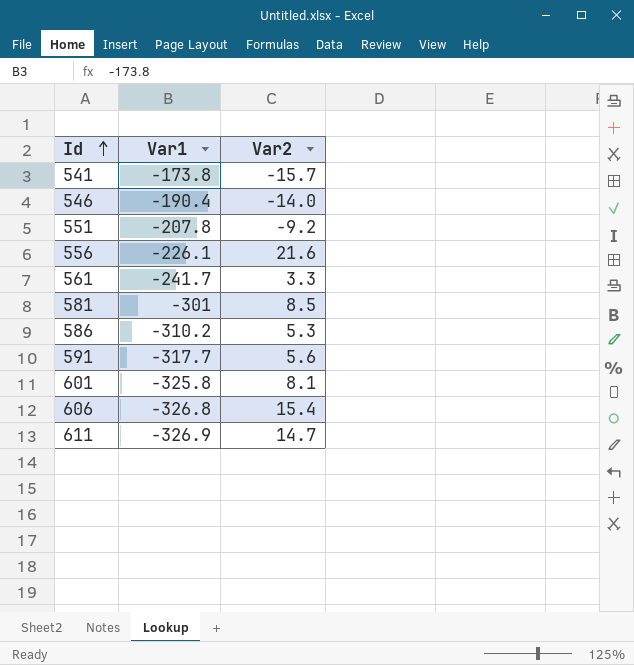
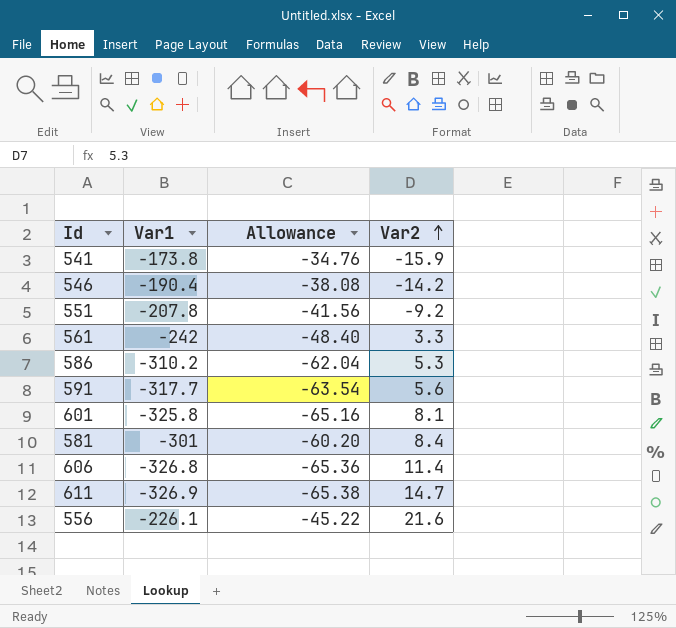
row order: Id ascending -> Var2 ascending
column Allowance | formula: none -> [Var1] * 0.2
541 | Var2: -15.7 -> -15.9
546 | Var2: -14.0 -> -14.2
561 | Var1: -241.7 -> -242
581 | Var2: 8.5 -> 8.4
606 | Var2: 15.4 -> 11.4

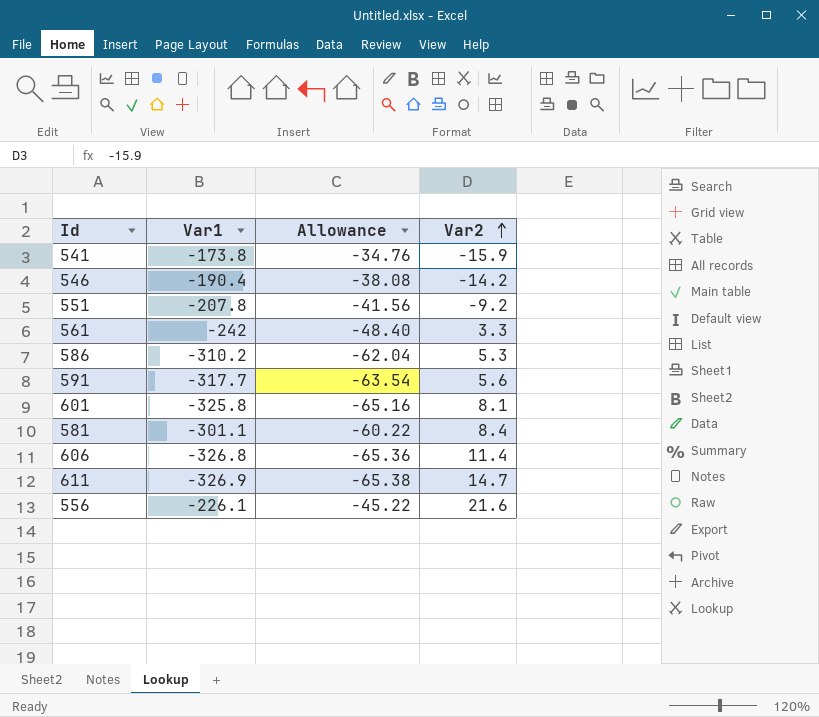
581 | Var1: -301 -> -301.1
581 | Allowance: -60.20 -> -60.22

